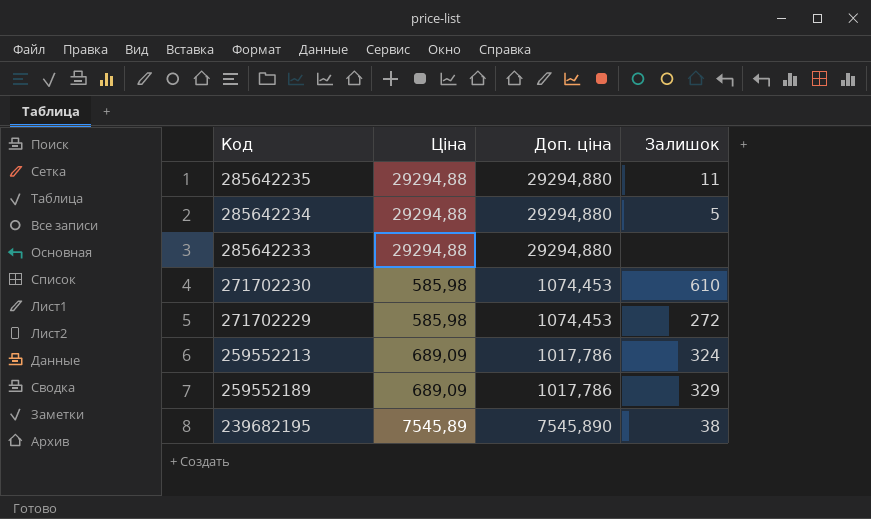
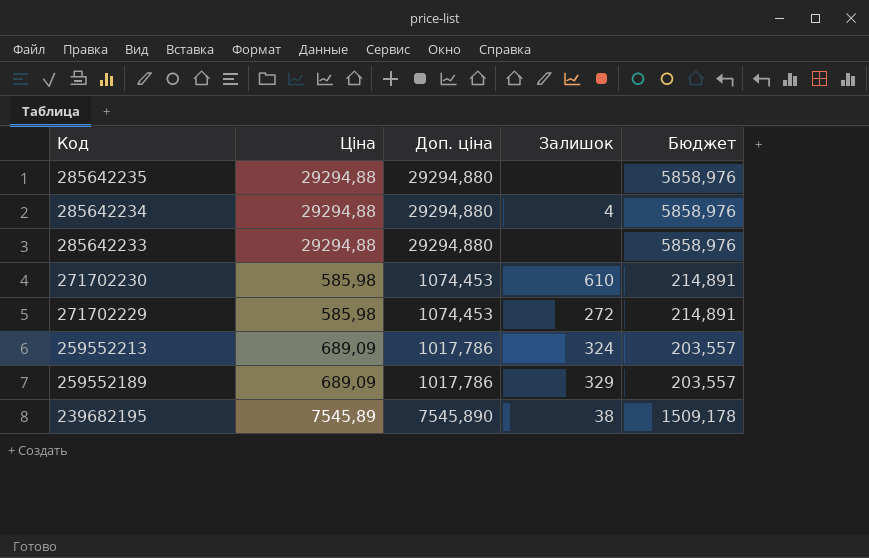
column Бюджет | formula: none -> [Доп. ціна] * 0,2
285642235 | Залишок: 11 -> none
285642234 | Залишок: 5 -> 4

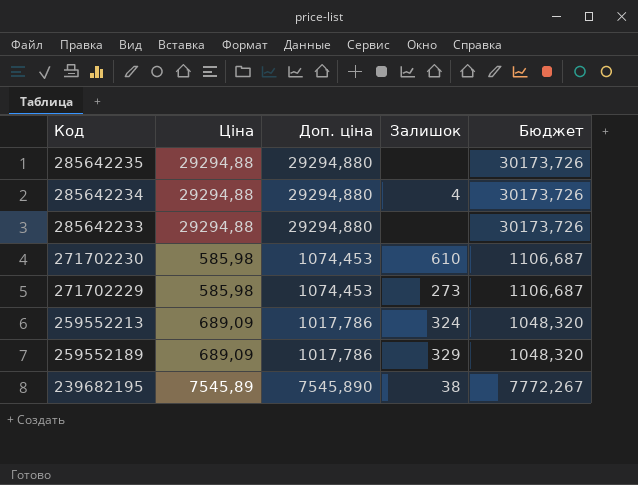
column Бюджет | formula: [Доп. ціна] * 0,2 -> [Доп. ціна] * 1,03
271702229 | Залишок: 272 -> 273

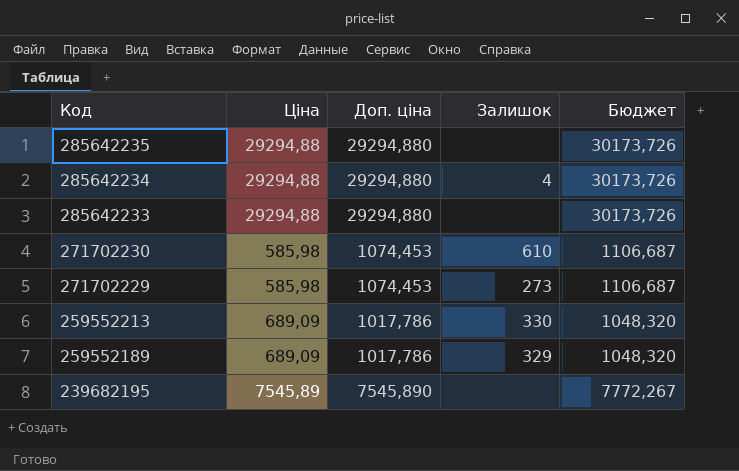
259552213 | Залишок: 324 -> 330
239682195 | Залишок: 38 -> none

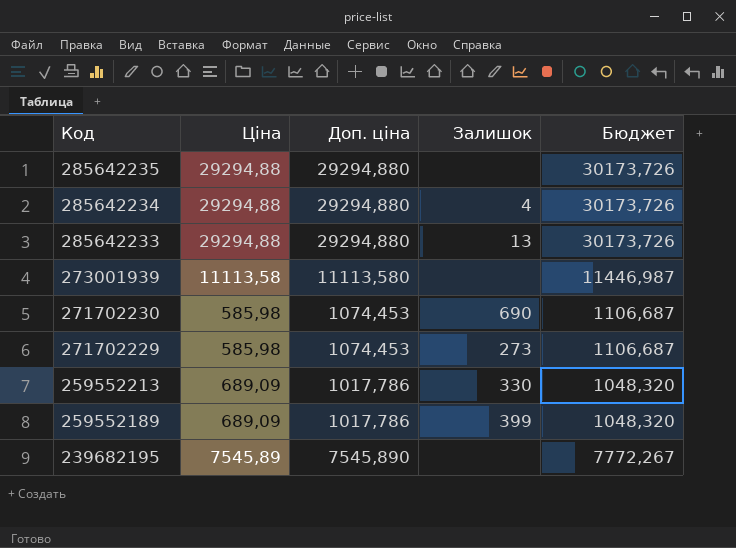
285642233 | Залишок: none -> 13
row 273001939: none -> 11113,58 | 11113,580 | none | 11446,987
271702230 | Залишок: 610 -> 690
259552189 | Залишок: 329 -> 399

